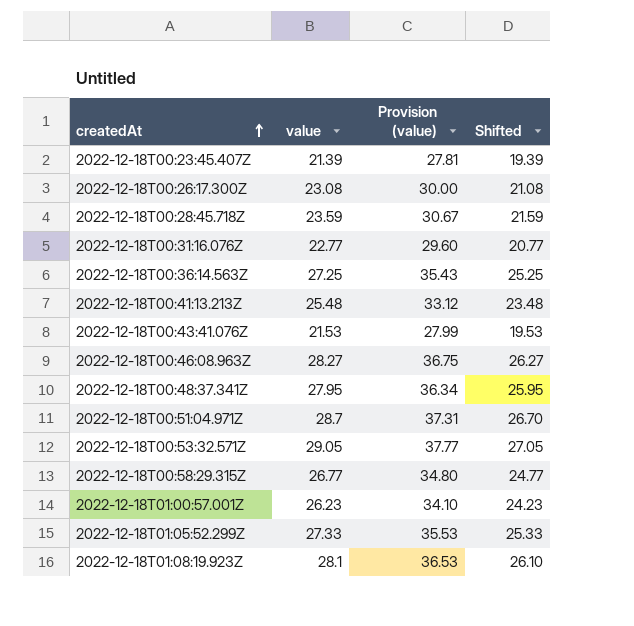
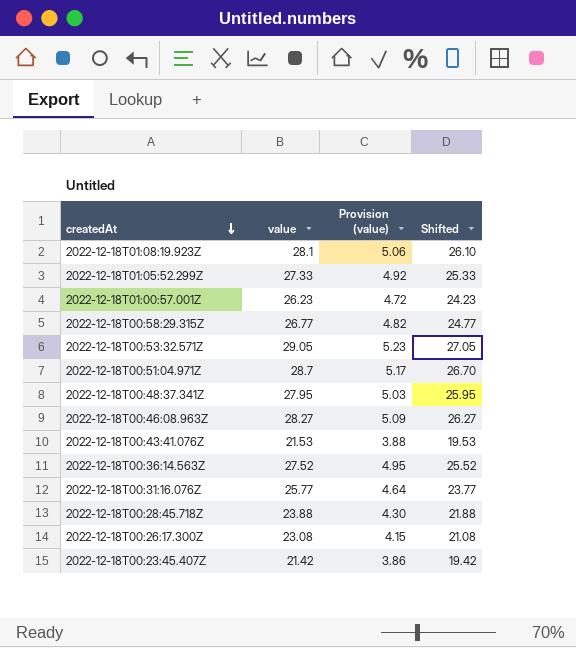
row order: createdAt ascending -> createdAt descending
column Provision (value) | formula: [value] * 1.3 -> [value] * 0.18
row 2022-12-18T00:41:13.213Z: 25.48 | 33.12 | 23.48 -> none
2022-12-18T00:36:14.563Z | value: 27.25 -> 27.52
2022-12-18T00:36:14.563Z | Shifted: 25.25 -> 25.52
2022-12-18T00:31:16.076Z | value: 22.77 -> 25.77
2022-12-18T00:31:16.076Z | Shifted: 20.77 -> 23.77
2022-12-18T00:28:45.718Z | value: 23.59 -> 23.88
2022-12-18T00:28:45.718Z | Shifted: 21.59 -> 21.88
2022-12-18T00:23:45.407Z | value: 21.39 -> 21.42
2022-12-18T00:23:45.407Z | Shifted: 19.39 -> 19.42

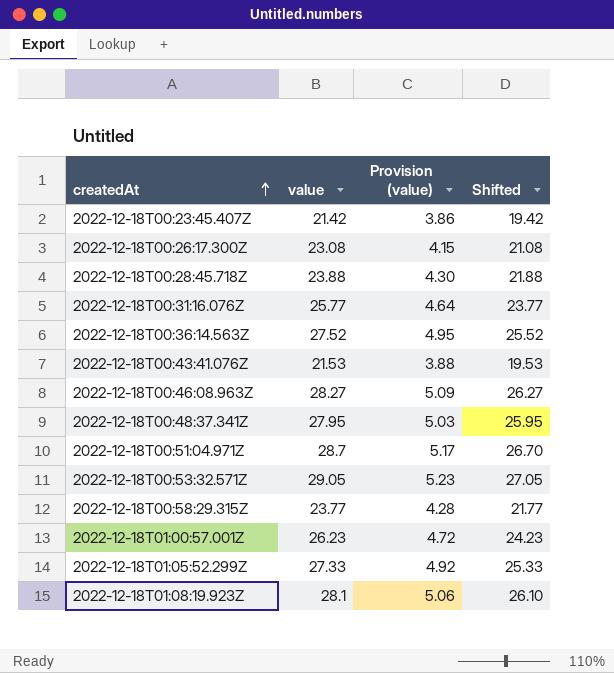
row order: createdAt descending -> createdAt ascending
2022-12-18T00:58:29.315Z | value: 26.77 -> 23.77
2022-12-18T00:58:29.315Z | Provision (value): 4.82 -> 4.28
2022-12-18T00:58:29.315Z | Shifted: 24.77 -> 21.77

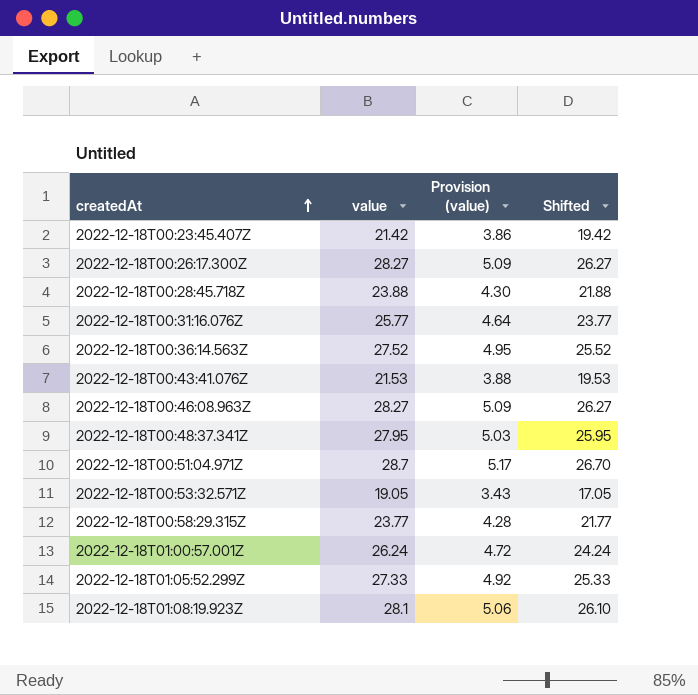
2022-12-18T00:26:17.300Z | value: 23.08 -> 28.27
2022-12-18T00:26:17.300Z | Provision (value): 4.15 -> 5.09
2022-12-18T00:26:17.300Z | Shifted: 21.08 -> 26.27
2022-12-18T00:53:32.571Z | value: 29.05 -> 19.05
2022-12-18T00:53:32.571Z | Provision (value): 5.23 -> 3.43
2022-12-18T00:53:32.571Z | Shifted: 27.05 -> 17.05
2022-12-18T01:00:57.001Z | value: 26.23 -> 26.24
2022-12-18T01:00:57.001Z | Shifted: 24.23 -> 24.24

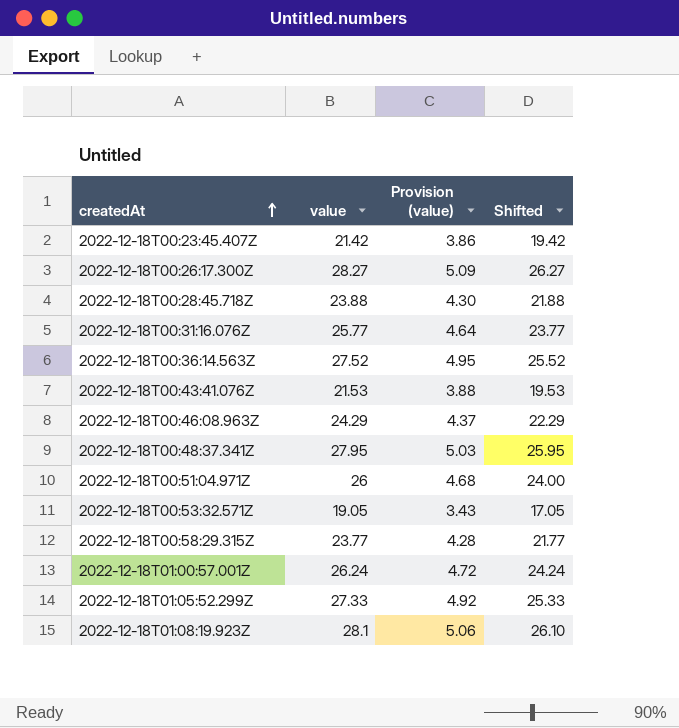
2022-12-18T00:46:08.963Z | value: 28.27 -> 24.29
2022-12-18T00:46:08.963Z | Provision (value): 5.09 -> 4.37
2022-12-18T00:46:08.963Z | Shifted: 26.27 -> 22.29
2022-12-18T00:51:04.971Z | value: 28.7 -> 26
2022-12-18T00:51:04.971Z | Provision (value): 5.17 -> 4.68
2022-12-18T00:51:04.971Z | Shifted: 26.70 -> 24.00

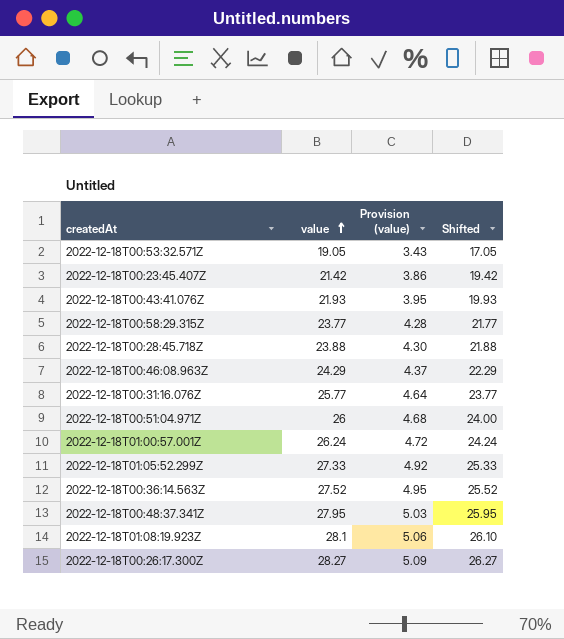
row order: createdAt ascending -> value ascending
2022-12-18T00:43:41.076Z | value: 21.53 -> 21.93
2022-12-18T00:43:41.076Z | Provision (value): 3.88 -> 3.95
2022-12-18T00:43:41.076Z | Shifted: 19.53 -> 19.93

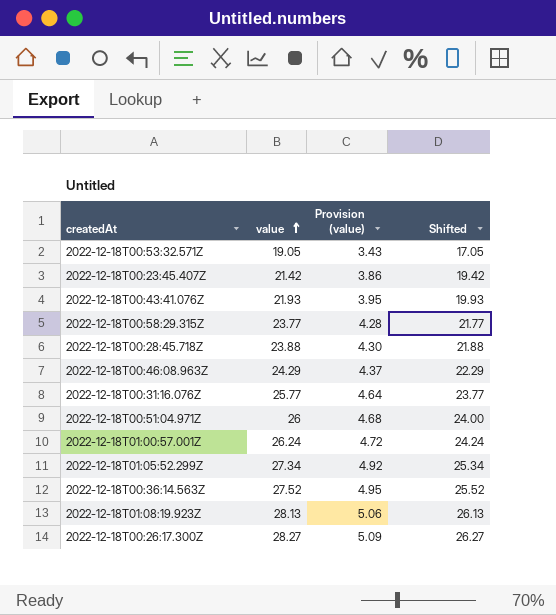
row 2022-12-18T00:48:37.341Z: 27.95 | 5.03 | 25.95 -> none
2022-12-18T01:05:52.299Z | value: 27.33 -> 27.34
2022-12-18T01:05:52.299Z | Shifted: 25.33 -> 25.34
2022-12-18T01:08:19.923Z | value: 28.1 -> 28.13
2022-12-18T01:08:19.923Z | Shifted: 26.10 -> 26.13

